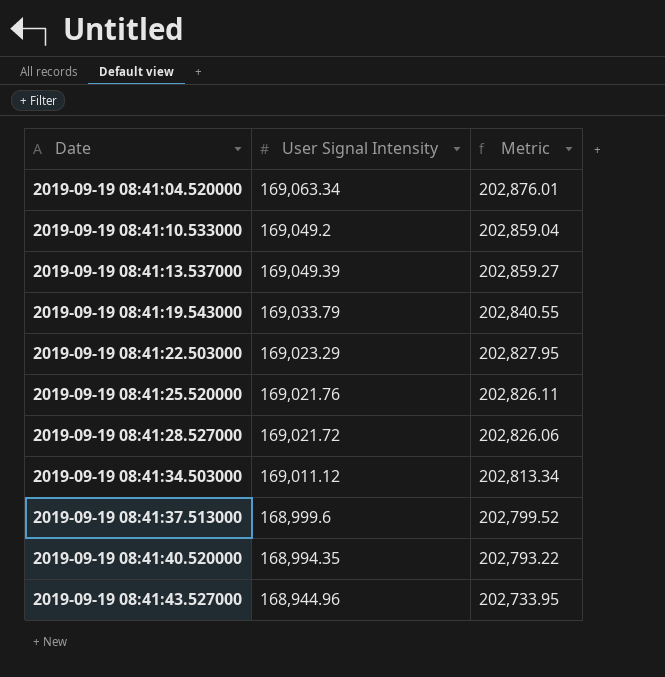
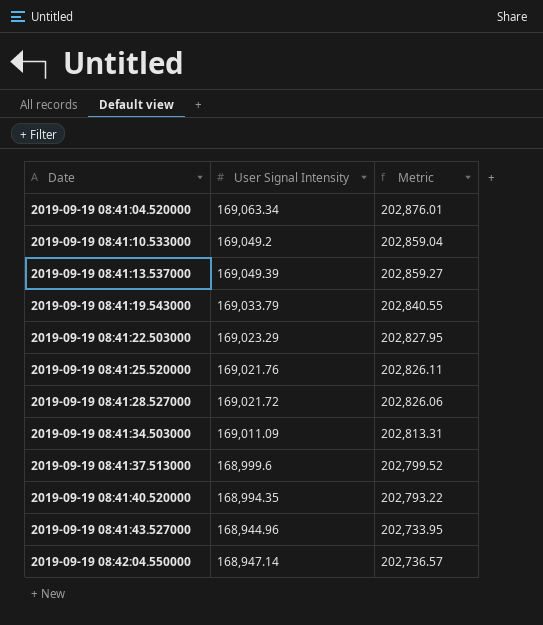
2019-09-19 08:41:34.503000 | User Signal Intensity: 169,011.12 -> 169,011.09
2019-09-19 08:41:34.503000 | Metric: 202,813.34 -> 202,813.31
row 2019-09-19 08:42:04.550000: none -> 168,947.14 | 202,736.57

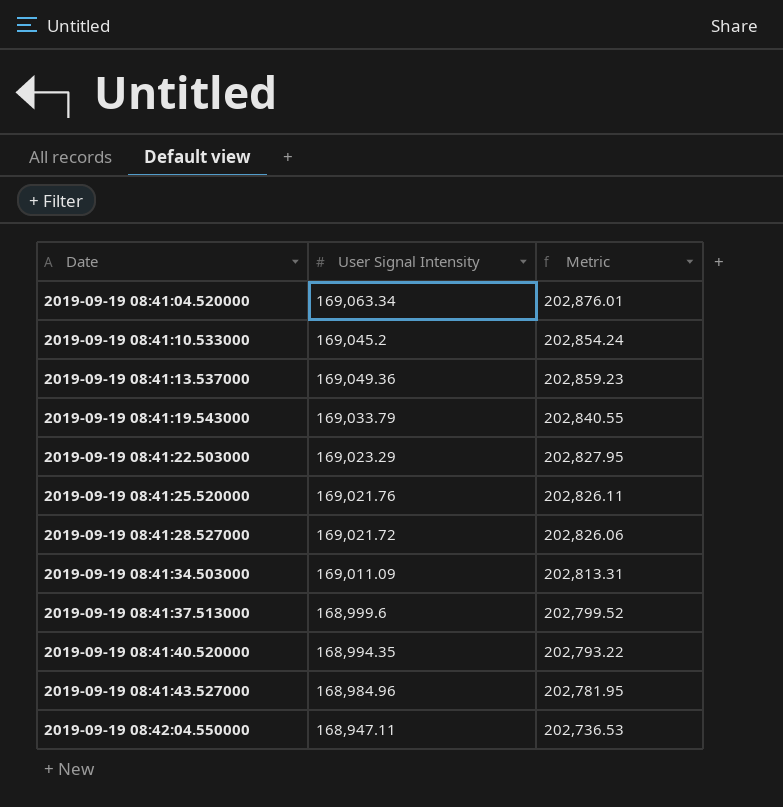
2019-09-19 08:41:10.533000 | User Signal Intensity: 169,049.2 -> 169,045.2
2019-09-19 08:41:10.533000 | Metric: 202,859.04 -> 202,854.24
2019-09-19 08:41:13.537000 | User Signal Intensity: 169,049.39 -> 169,049.36
2019-09-19 08:41:13.537000 | Metric: 202,859.27 -> 202,859.23
2019-09-19 08:41:43.527000 | User Signal Intensity: 168,944.96 -> 168,984.96
2019-09-19 08:41:43.527000 | Metric: 202,733.95 -> 202,781.95
2019-09-19 08:42:04.550000 | User Signal Intensity: 168,947.14 -> 168,947.11
2019-09-19 08:42:04.550000 | Metric: 202,736.57 -> 202,736.53

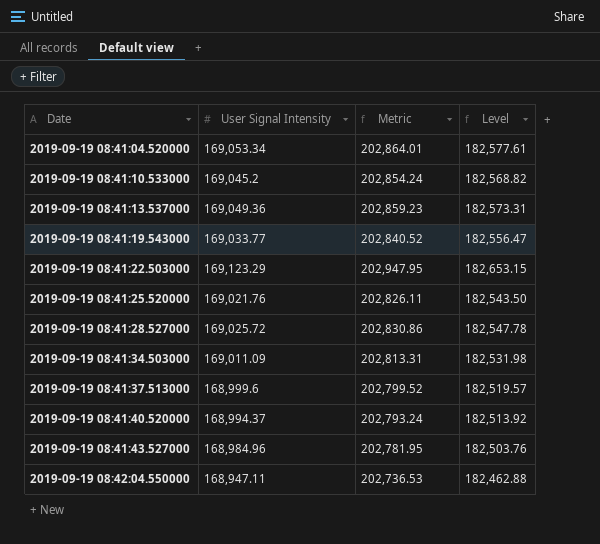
column Level | formula: none -> [User Signal Intensity] * 1.08
2019-09-19 08:41:04.520000 | User Signal Intensity: 169,063.34 -> 169,053.34
2019-09-19 08:41:04.520000 | Metric: 202,876.01 -> 202,864.01
2019-09-19 08:41:19.543000 | User Signal Intensity: 169,033.79 -> 169,033.77
2019-09-19 08:41:19.543000 | Metric: 202,840.55 -> 202,840.52
2019-09-19 08:41:22.503000 | User Signal Intensity: 169,023.29 -> 169,123.29
2019-09-19 08:41:22.503000 | Metric: 202,827.95 -> 202,947.95
2019-09-19 08:41:28.527000 | User Signal Intensity: 169,021.72 -> 169,025.72
2019-09-19 08:41:28.527000 | Metric: 202,826.06 -> 202,830.86
2019-09-19 08:41:40.520000 | User Signal Intensity: 168,994.35 -> 168,994.37
2019-09-19 08:41:40.520000 | Metric: 202,793.22 -> 202,793.24

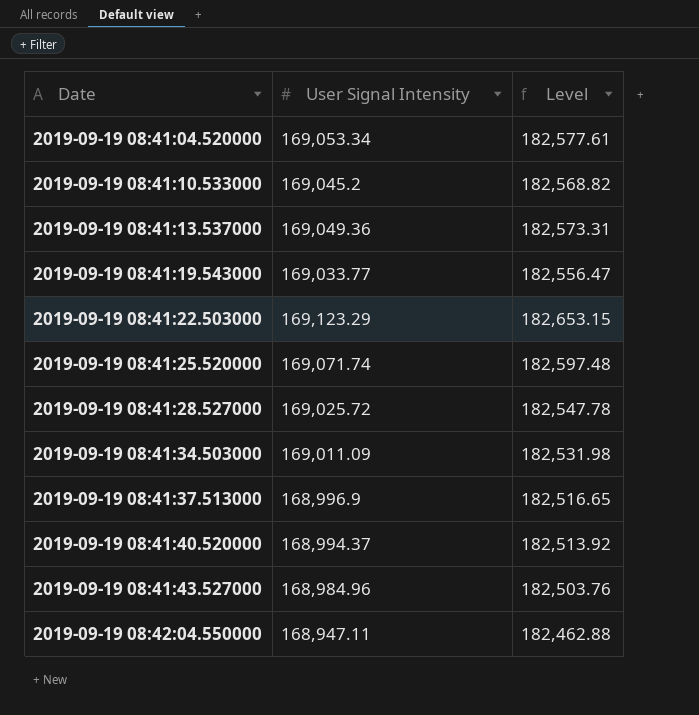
column Metric | formula: [User Signal Intensity] * 1.2 -> none
2019-09-19 08:41:25.520000 | User Signal Intensity: 169,021.76 -> 169,071.74
2019-09-19 08:41:25.520000 | Level: 182,543.50 -> 182,597.48
2019-09-19 08:41:37.513000 | User Signal Intensity: 168,999.6 -> 168,996.9
2019-09-19 08:41:37.513000 | Level: 182,519.57 -> 182,516.65

